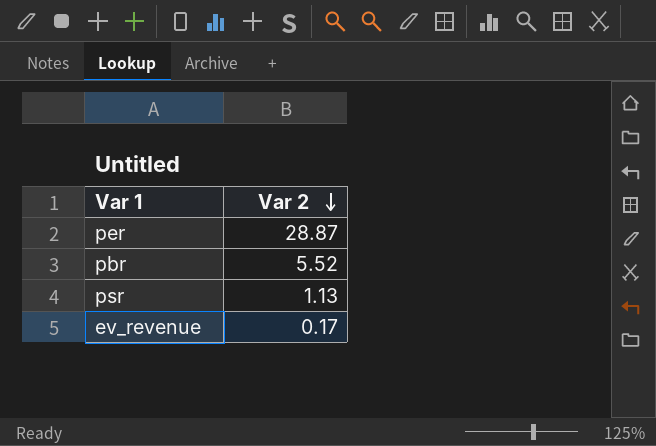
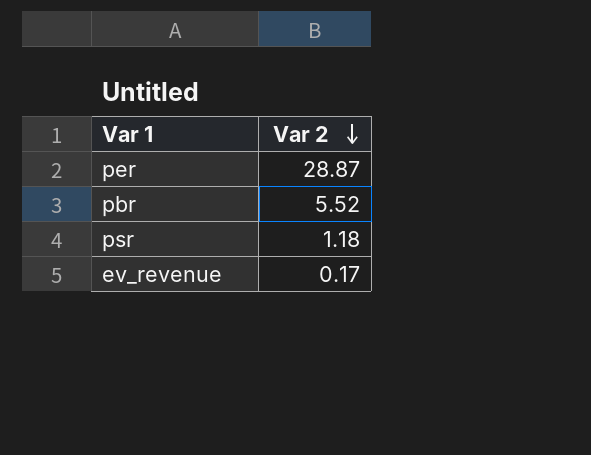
psr | Var 2: 1.13 -> 1.18

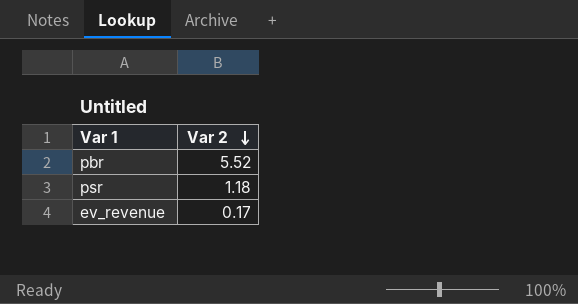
row per: 28.87 -> none

